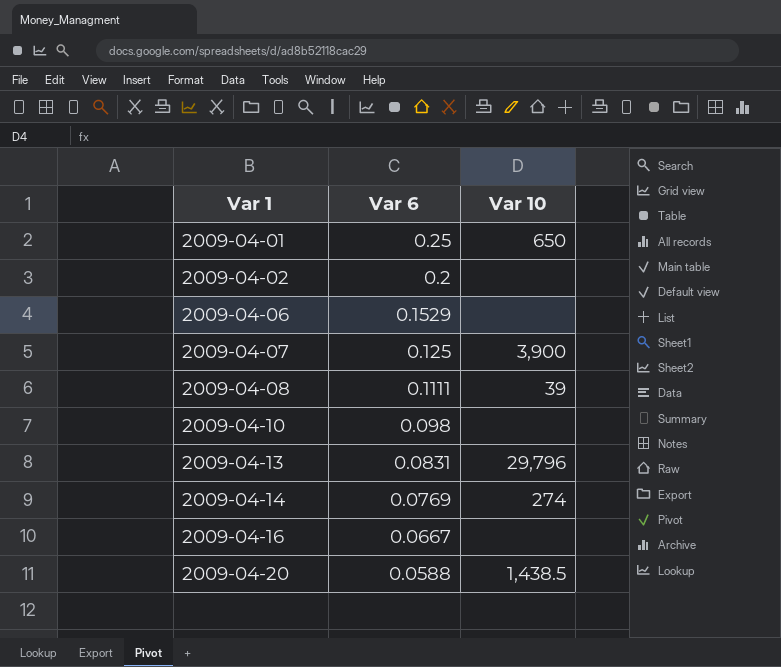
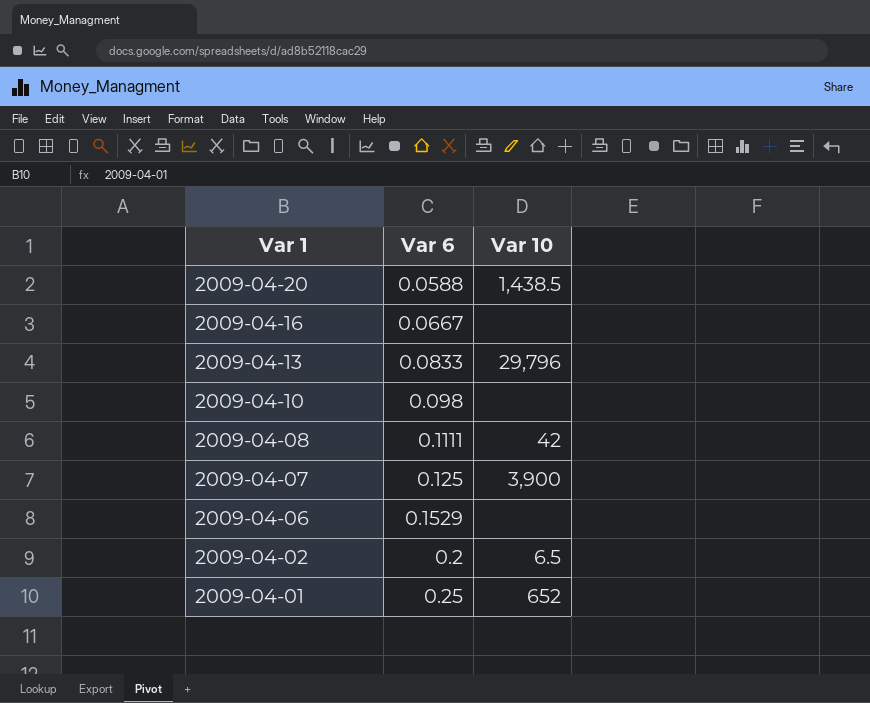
row order: Var 1 ascending -> Var 1 descending
row 2009-04-14: 0.0769 | 274 -> none
2009-04-13 | Var 6: 0.0831 -> 0.0833
2009-04-08 | Var 10: 39 -> 42
2009-04-02 | Var 10: none -> 6.5
2009-04-01 | Var 10: 650 -> 652

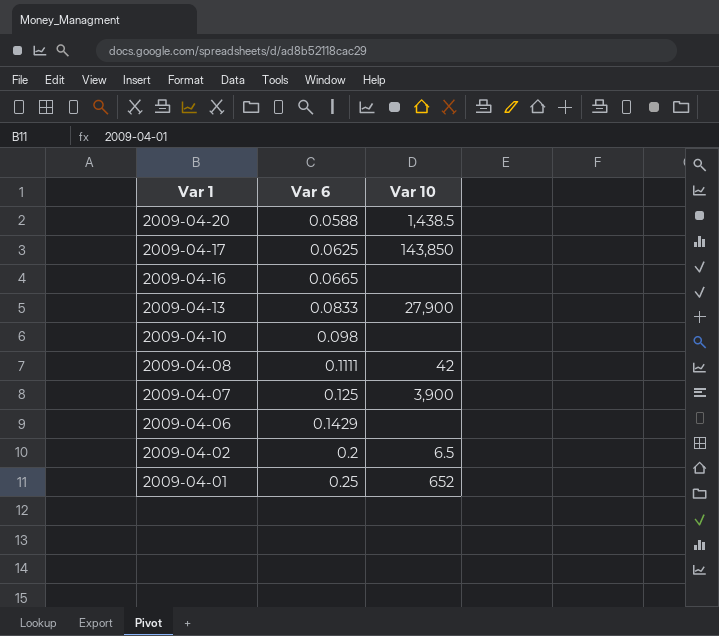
row 2009-04-17: none -> 0.0625 | 143,850
2009-04-16 | Var 6: 0.0667 -> 0.0665
2009-04-13 | Var 10: 29,796 -> 27,900
2009-04-06 | Var 6: 0.1529 -> 0.1429

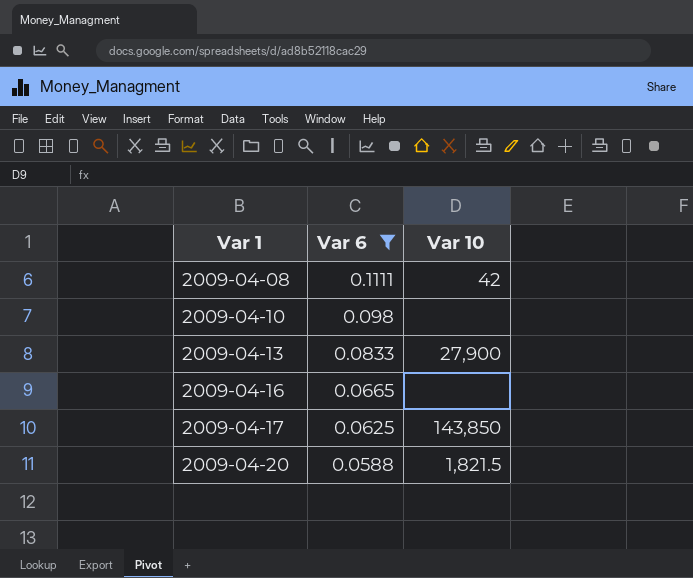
filter: none -> Var 6 <= 0.1111
row order: Var 1 descending -> Var 1 ascending
2009-04-20 | Var 10: 1,438.5 -> 1,821.5

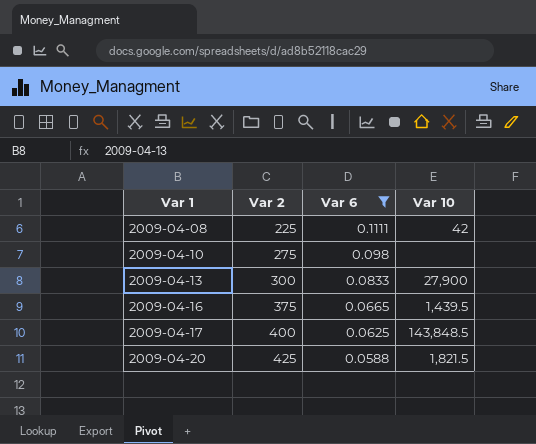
column Var 2 | position: none -> 2
2009-04-16 | Var 10: none -> 1,439.5
2009-04-17 | Var 10: 143,850 -> 143,848.5

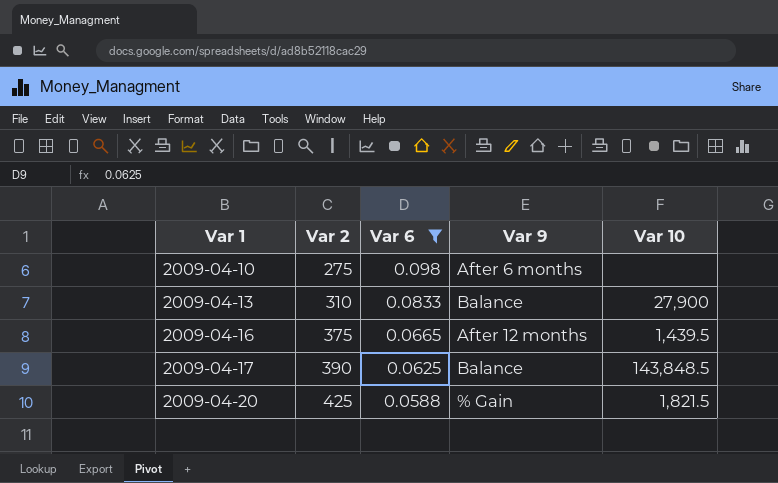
column Var 9 | position: none -> 4
row 2009-04-08: 225 | 0.1111 | 42 -> none
2009-04-13 | Var 2: 300 -> 310
2009-04-17 | Var 2: 400 -> 390

